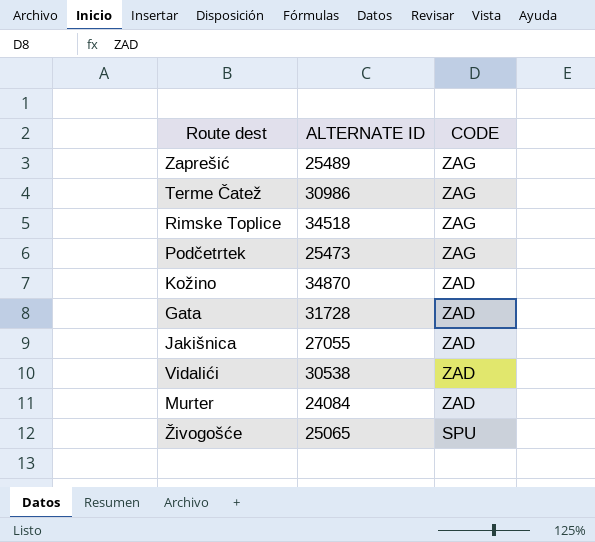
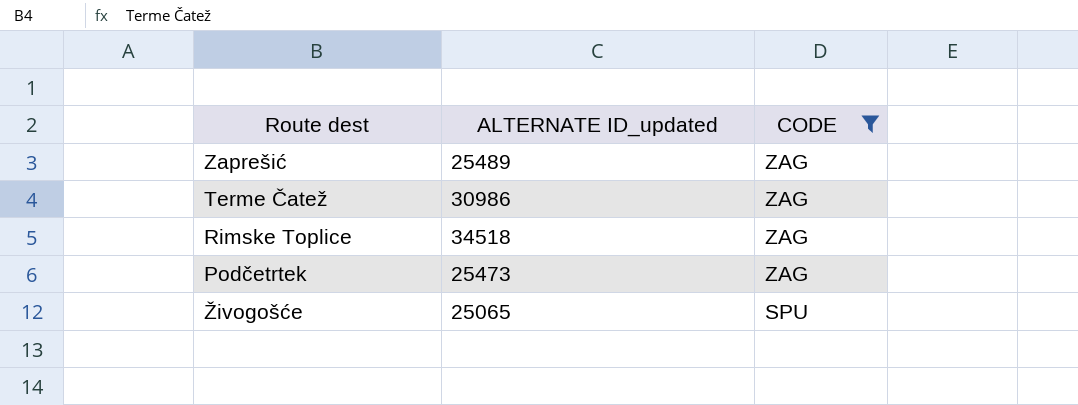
filter: none -> CODE != ZAD
column name: ALTERNATE ID -> ALTERNATE ID_updated

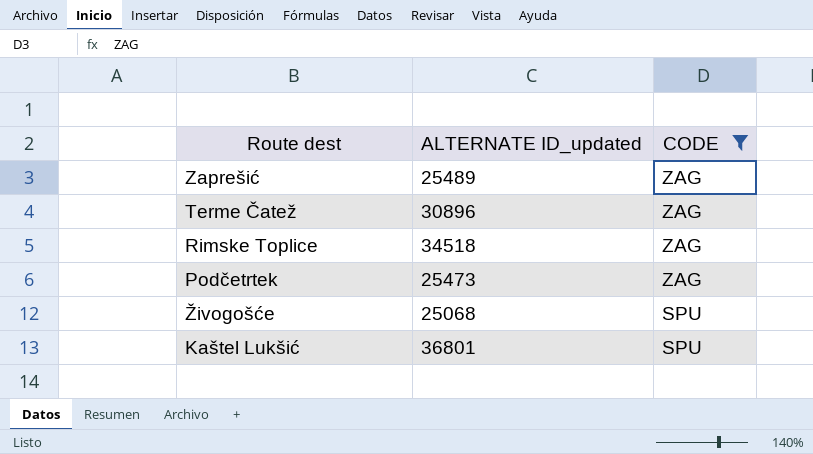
Terme Čatež | ALTERNATE ID_updated: 30986 -> 30896
Živogošće | ALTERNATE ID_updated: 25065 -> 25068
row Kaštel Lukšić: none -> 36801 | SPU

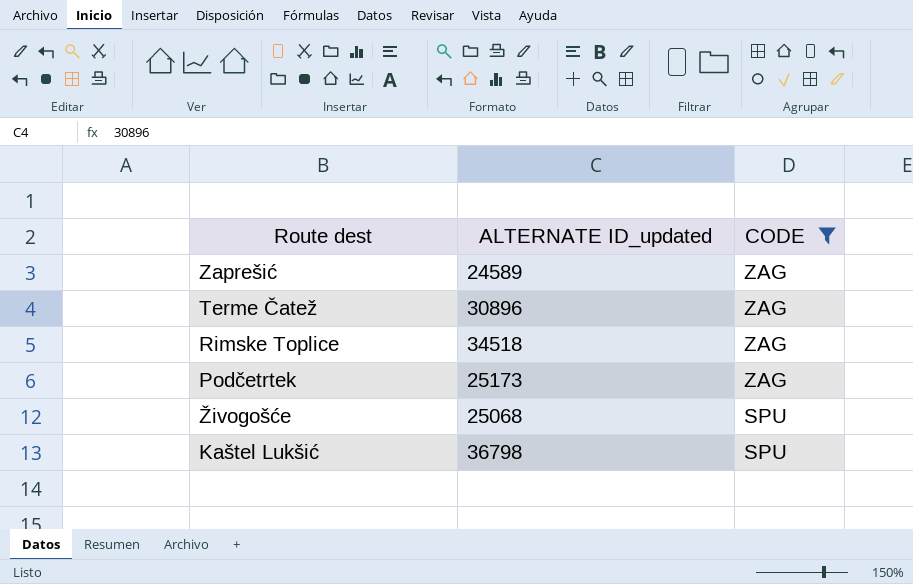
Zaprešić | ALTERNATE ID_updated: 25489 -> 24589
Podčetrtek | ALTERNATE ID_updated: 25473 -> 25173
Kaštel Lukšić | ALTERNATE ID_updated: 36801 -> 36798

